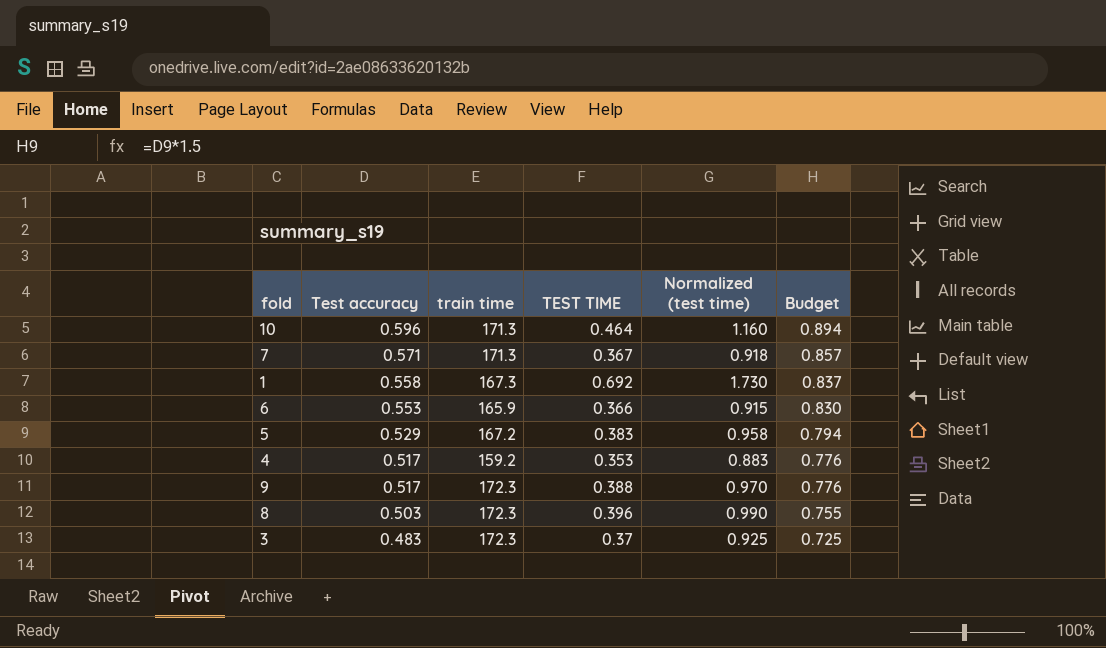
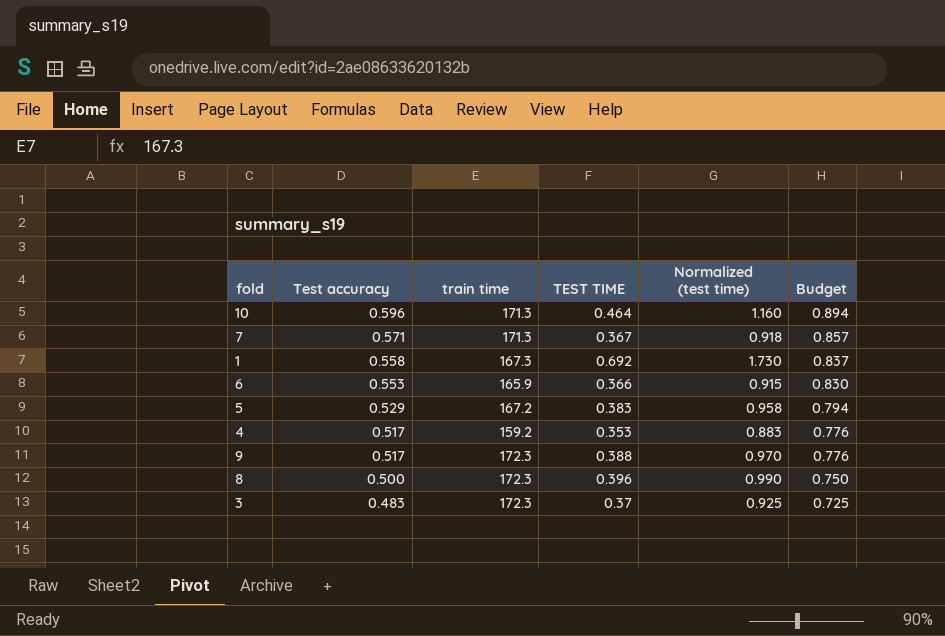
8 | Test accuracy: 0.503 -> 0.500
8 | Budget: 0.755 -> 0.750

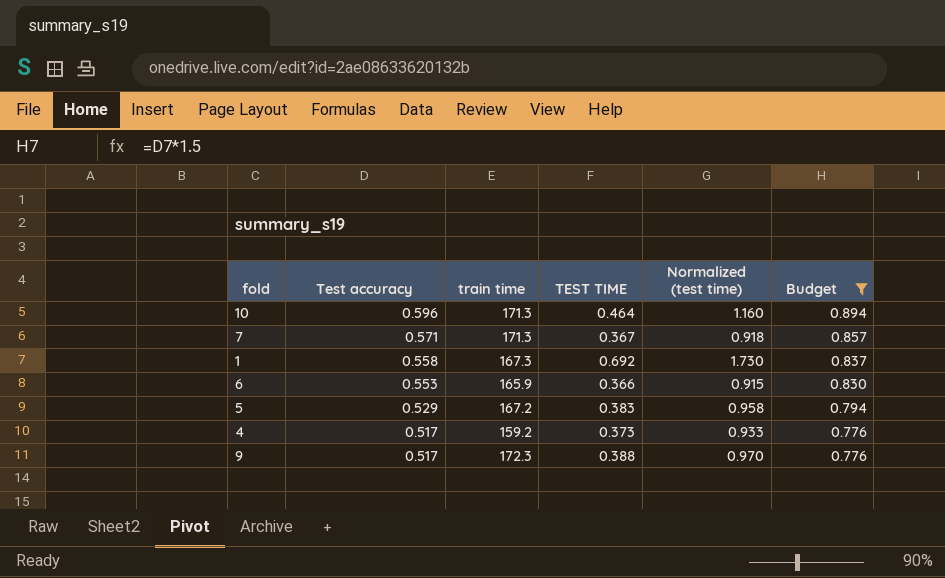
filter: none -> Budget >= 0.776
4 | TEST TIME: 0.353 -> 0.373
4 | Normalized (test time): 0.883 -> 0.933

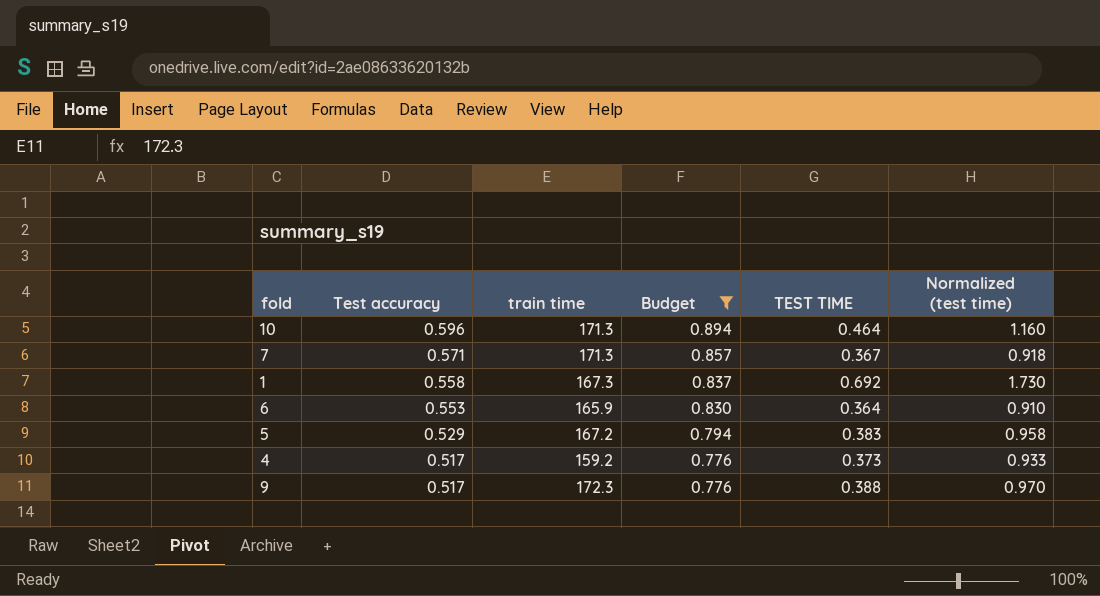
column Budget | position: 6 -> 4
6 | TEST TIME: 0.366 -> 0.364
6 | Normalized (test time): 0.915 -> 0.910

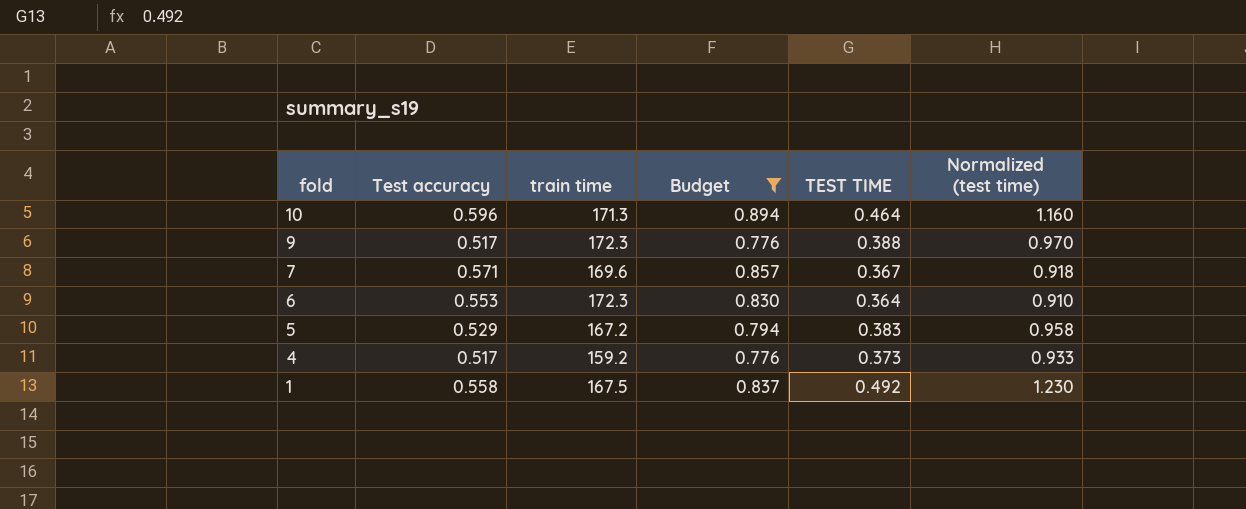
row order: Test accuracy descending -> fold descending
7 | train time: 171.3 -> 169.6
6 | train time: 165.9 -> 172.3
1 | train time: 167.3 -> 167.5
1 | TEST TIME: 0.692 -> 0.492
1 | Normalized (test time): 1.730 -> 1.230

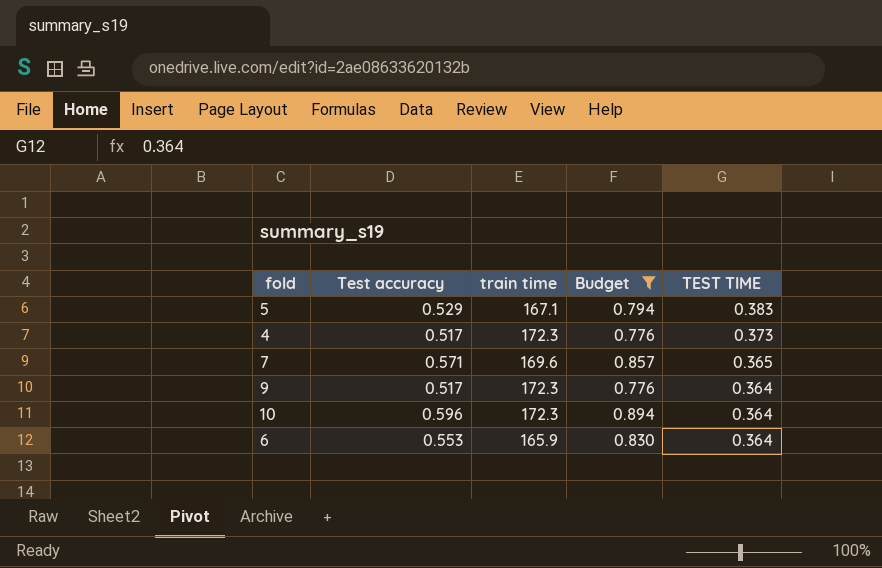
row order: fold descending -> TEST TIME descending
column Normalized (test time) | formula: [TEST TIME] * 2.5 -> none
row 1: 0.558 | 167.5 | 0.837 | 0.492 | 1.230 -> none
5 | train time: 167.2 -> 167.1
4 | train time: 159.2 -> 172.3
7 | TEST TIME: 0.367 -> 0.365
9 | TEST TIME: 0.388 -> 0.364
10 | train time: 171.3 -> 172.3
10 | TEST TIME: 0.464 -> 0.364
6 | train time: 172.3 -> 165.9

